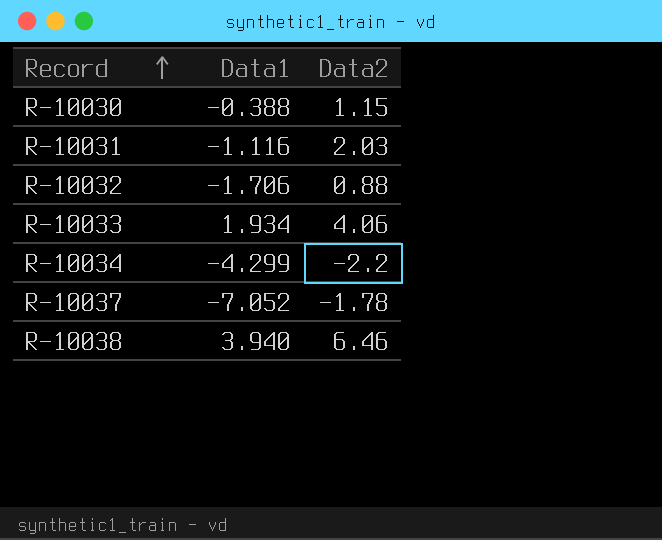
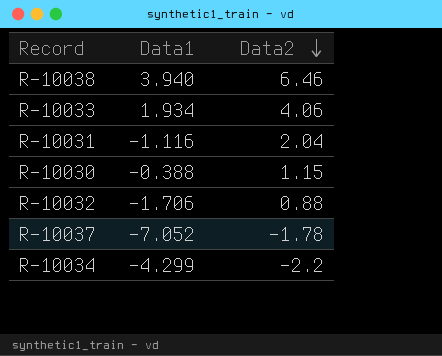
row order: Record ascending -> Data2 descending
R-10031 | Data2: 2.03 -> 2.04

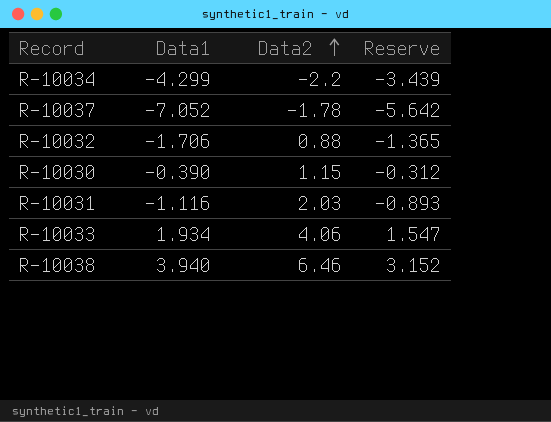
row order: Data2 descending -> Data2 ascending
column Reserve | formula: none -> [Data1] * 0.8
R-10030 | Data1: -0.388 -> -0.390
R-10031 | Data2: 2.04 -> 2.03

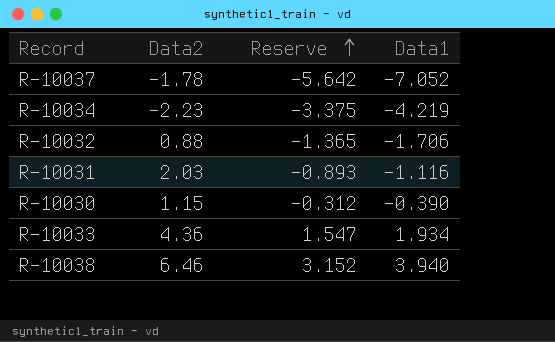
row order: Data2 ascending -> Reserve ascending
column Data1 | position: 2 -> 4
R-10034 | Data2: -2.2 -> -2.23
R-10034 | Reserve: -3.439 -> -3.375
R-10034 | Data1: -4.299 -> -4.219
R-10033 | Data2: 4.06 -> 4.36

